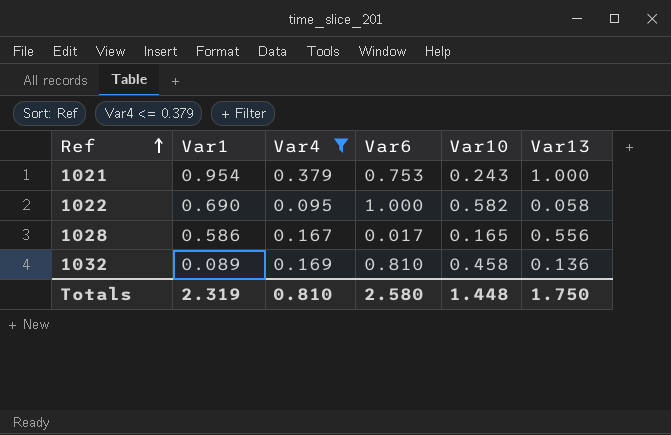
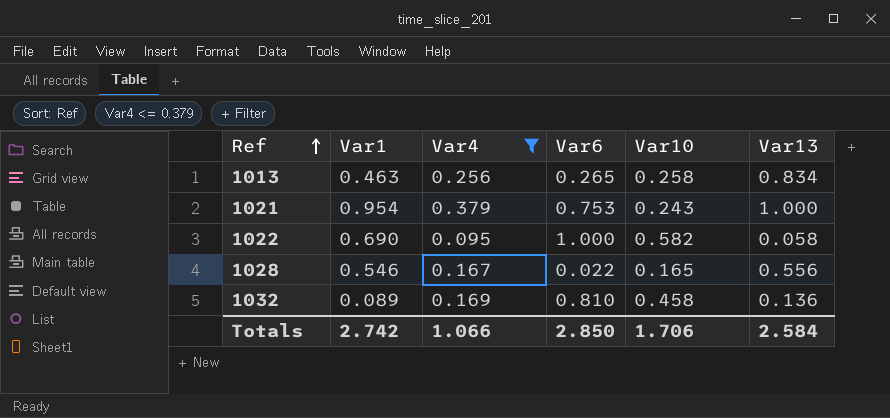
row 1013: none -> 0.463 | 0.256 | 0.265 | 0.258 | 0.834
1028 | Var1: 0.586 -> 0.546
1028 | Var6: 0.017 -> 0.022
Totals | Var1: 2.319 -> 2.742
Totals | Var4: 0.810 -> 1.066
Totals | Var6: 2.580 -> 2.850
Totals | Var10: 1.448 -> 1.706
Totals | Var13: 1.750 -> 2.584

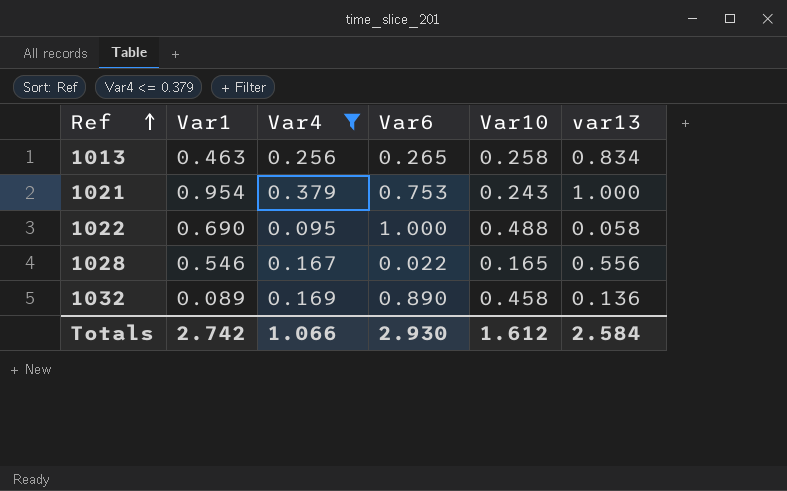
column name: Var13 -> var13
1022 | Var10: 0.582 -> 0.488
1032 | Var6: 0.810 -> 0.890
Totals | Var6: 2.850 -> 2.930
Totals | Var10: 1.706 -> 1.612

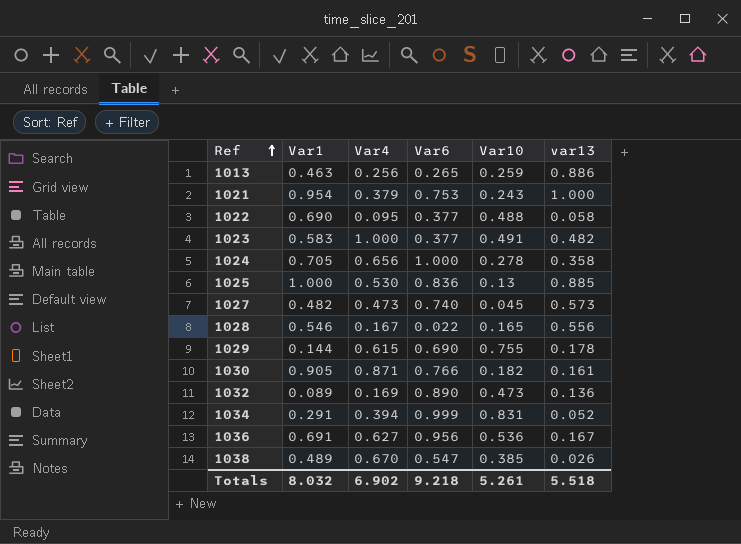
filter: Var4 <= 0.379 -> none
1013 | Var10: 0.258 -> 0.259
1013 | var13: 0.834 -> 0.886
1022 | Var6: 1.000 -> 0.377
1032 | Var10: 0.458 -> 0.473
Totals | Var1: 2.742 -> 8.032
Totals | Var4: 1.066 -> 6.902
Totals | Var6: 2.930 -> 9.218
Totals | Var10: 1.612 -> 5.261
Totals | var13: 2.584 -> 5.518

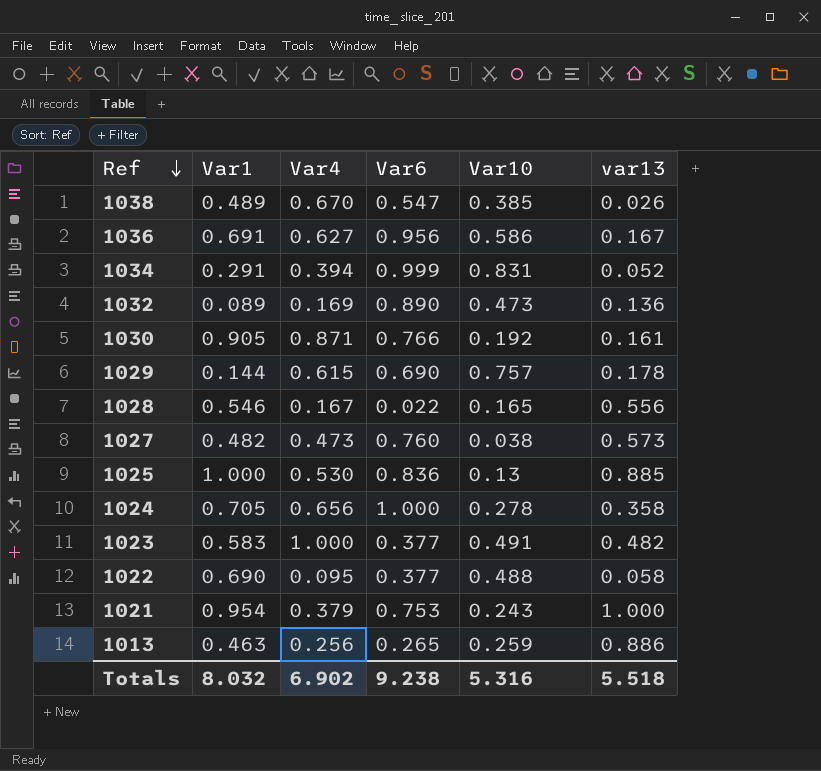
row order: Ref ascending -> Ref descending
1036 | Var10: 0.536 -> 0.586
1030 | Var10: 0.182 -> 0.192
1029 | Var10: 0.755 -> 0.757
1027 | Var6: 0.740 -> 0.760
1027 | Var10: 0.045 -> 0.038
Totals | Var6: 9.218 -> 9.238
Totals | Var10: 5.261 -> 5.316

